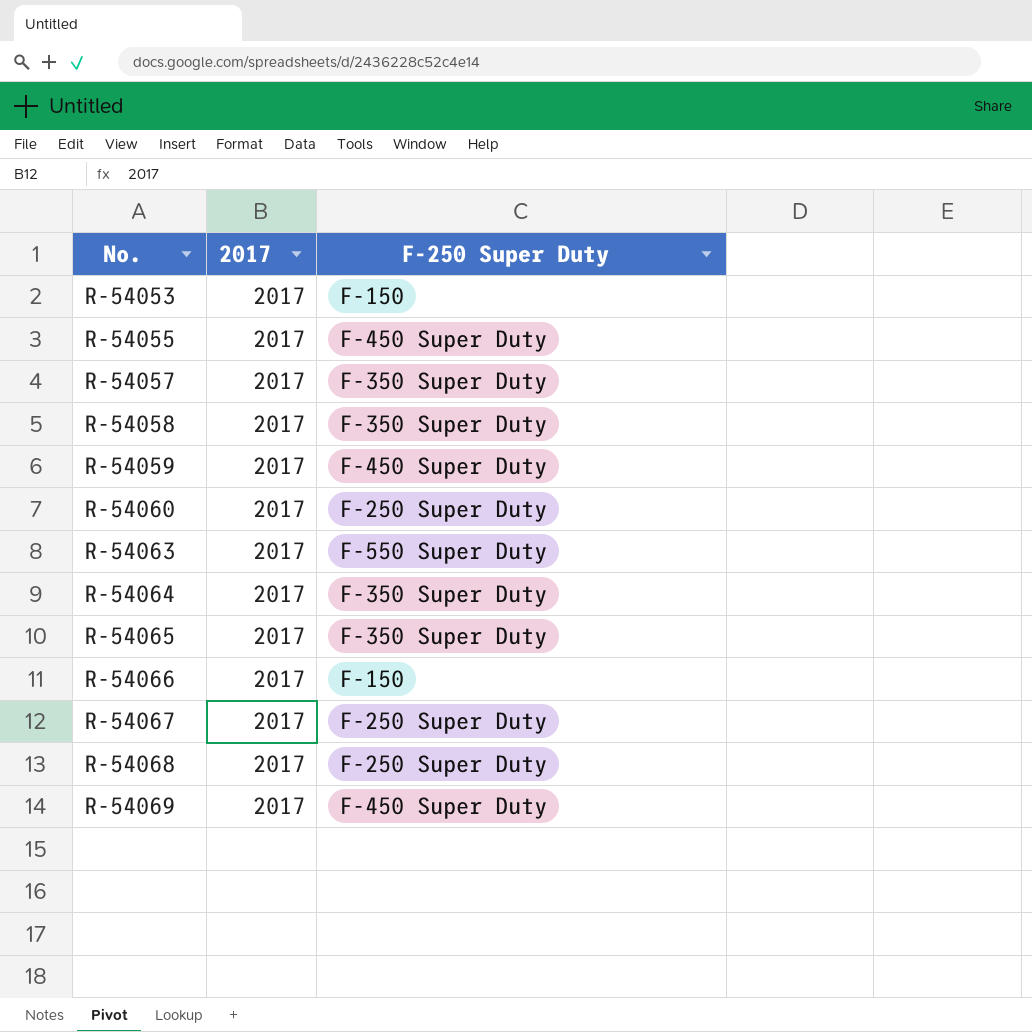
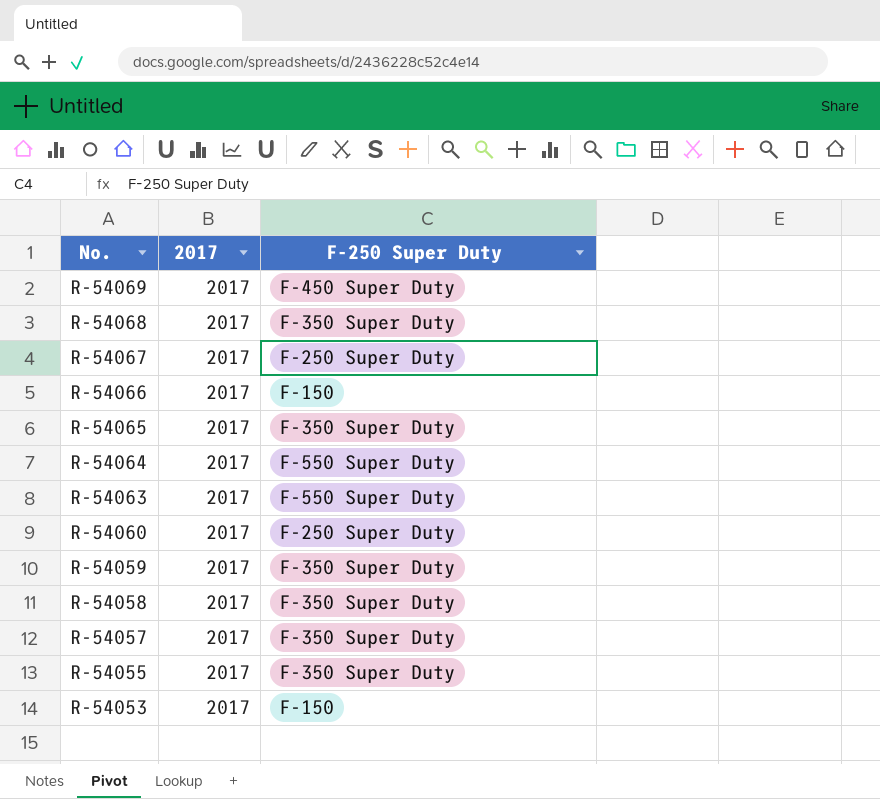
row order: No. ascending -> No. descending
R-54068 | F-250 Super Duty: F-250 Super Duty -> F-350 Super Duty
R-54064 | F-250 Super Duty: F-350 Super Duty -> F-550 Super Duty
R-54059 | F-250 Super Duty: F-450 Super Duty -> F-350 Super Duty
R-54055 | F-250 Super Duty: F-450 Super Duty -> F-350 Super Duty

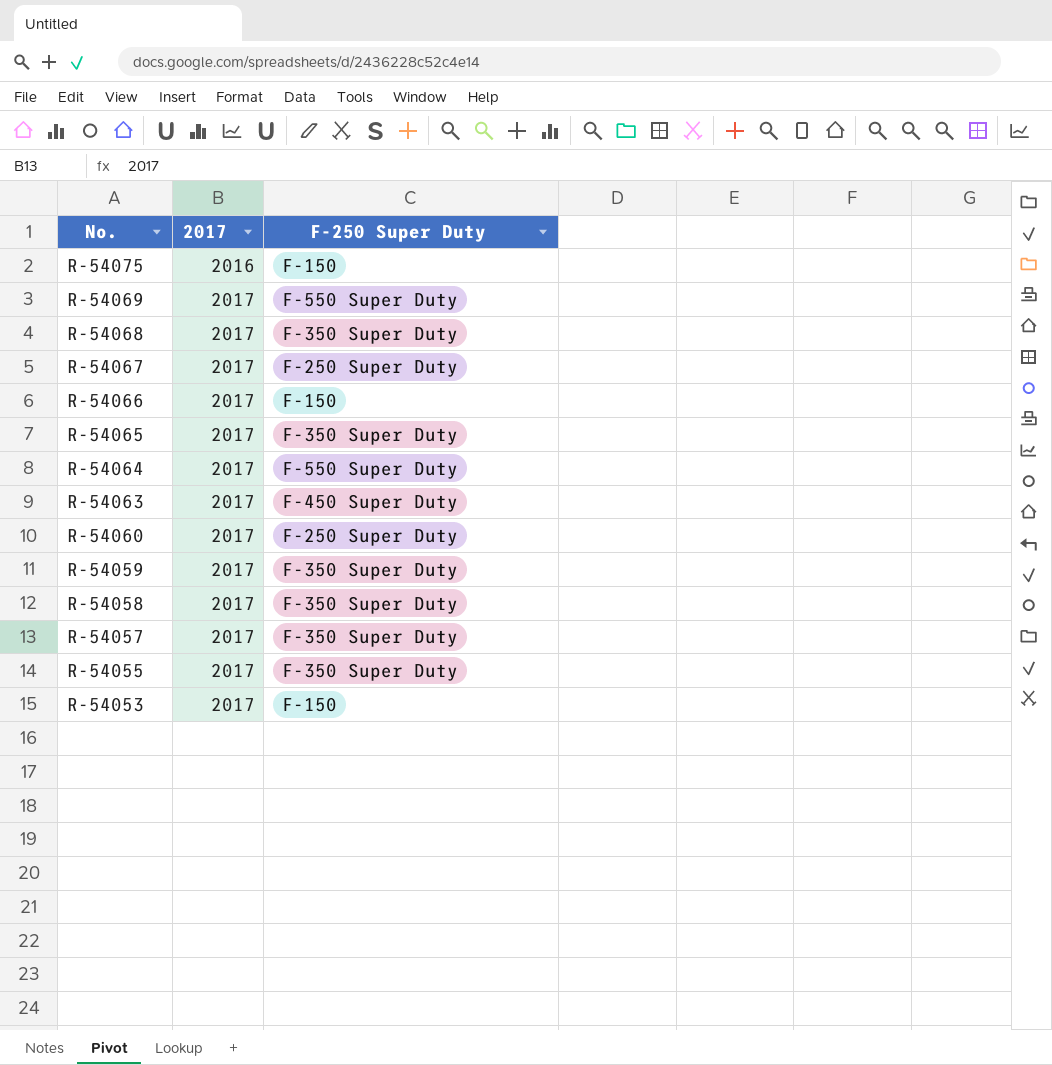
row R-54075: none -> 2016 | F-150
R-54069 | F-250 Super Duty: F-450 Super Duty -> F-550 Super Duty
R-54063 | F-250 Super Duty: F-550 Super Duty -> F-450 Super Duty

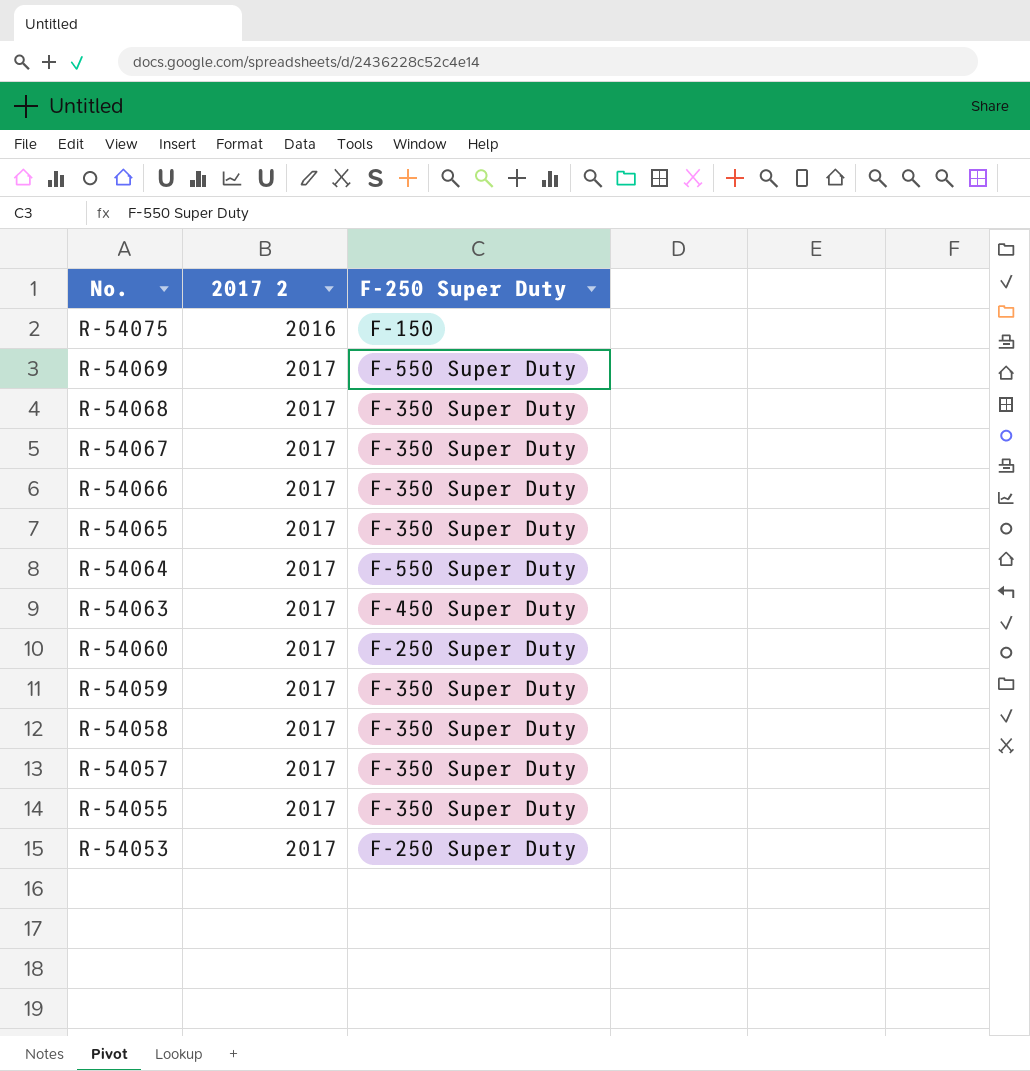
column name: 2017 -> 2017 2
R-54067 | F-250 Super Duty: F-250 Super Duty -> F-350 Super Duty
R-54066 | F-250 Super Duty: F-150 -> F-350 Super Duty
R-54053 | F-250 Super Duty: F-150 -> F-250 Super Duty

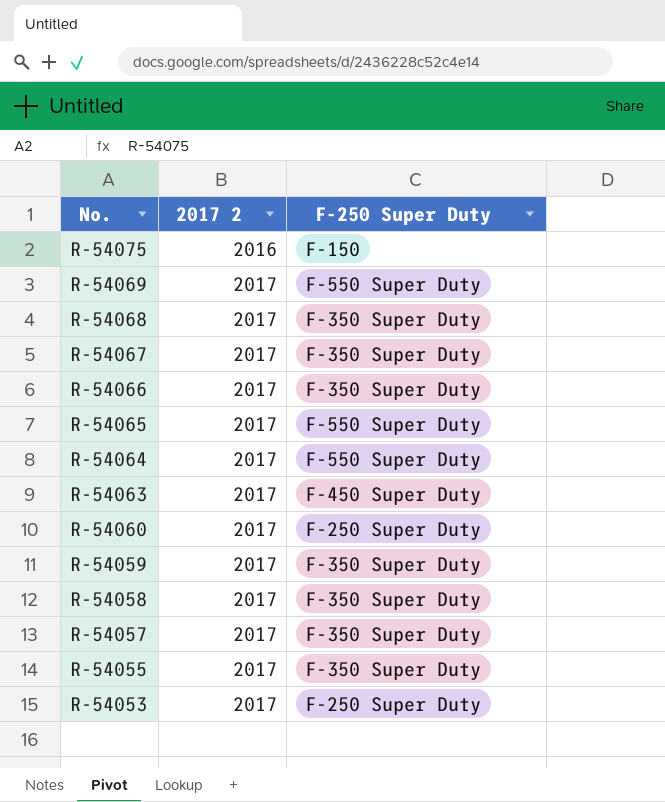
R-54065 | F-250 Super Duty: F-350 Super Duty -> F-550 Super Duty

